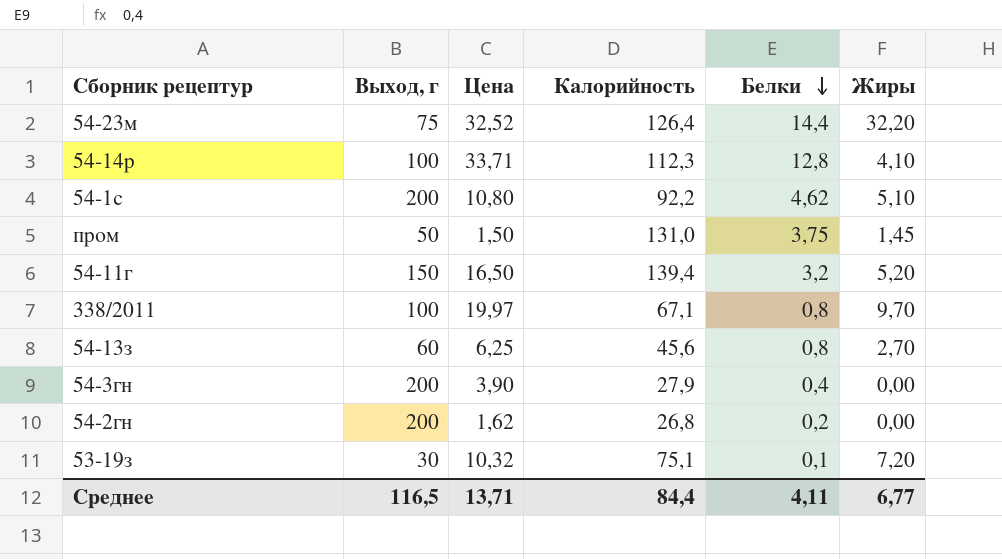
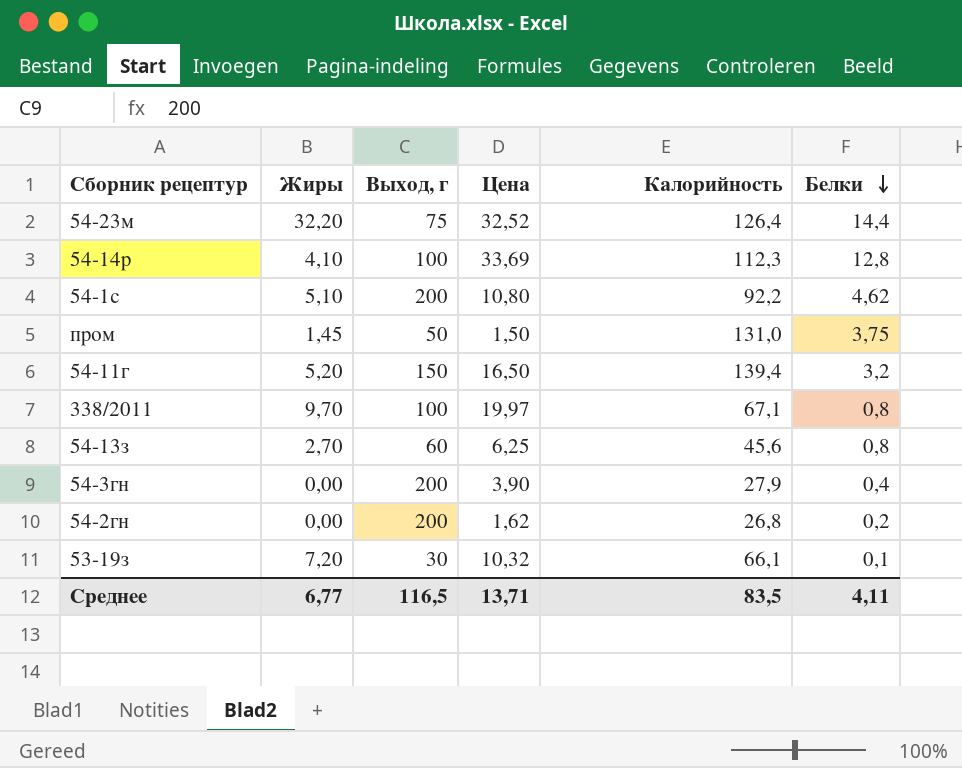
column Жиры | position: 6 -> 2
54-14р | Цена: 33,71 -> 33,69
53-19з | Калорийность: 75,1 -> 66,1
Среднее | Калорийность: 84,4 -> 83,5

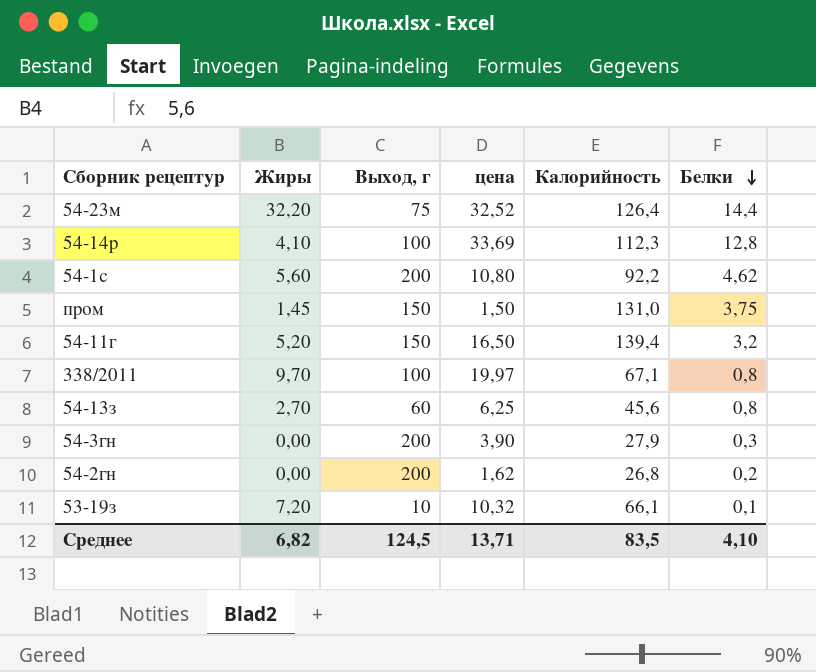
column name: Цена -> цена
54-1с | Жиры: 5,10 -> 5,60
пром | Выход, г: 50 -> 150
54-3гн | Белки: 0,4 -> 0,3
53-19з | Выход, г: 30 -> 10
Среднее | Жиры: 6,77 -> 6,82
Среднее | Выход, г: 116,5 -> 124,5
Среднее | Белки: 4,11 -> 4,10

